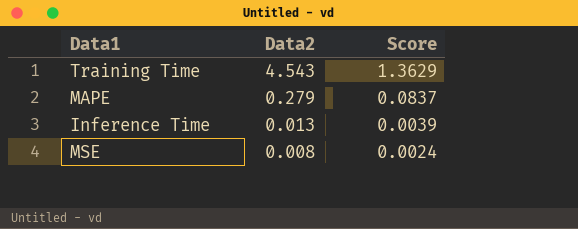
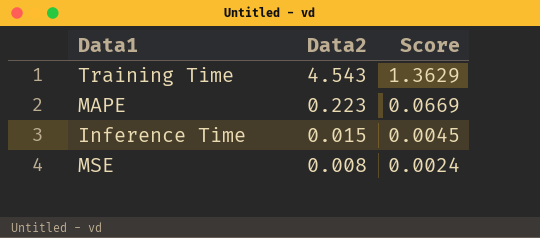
MAPE | Data2: 0.279 -> 0.223
MAPE | Score: 0.0837 -> 0.0669
Inference Time | Data2: 0.013 -> 0.015
Inference Time | Score: 0.0039 -> 0.0045

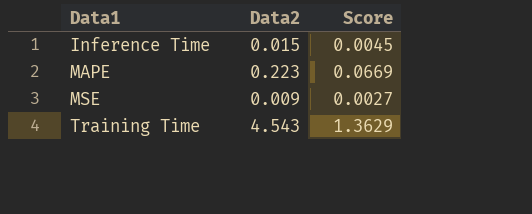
row order: Data2 descending -> Data1 ascending
MSE | Data2: 0.008 -> 0.009
MSE | Score: 0.0024 -> 0.0027

